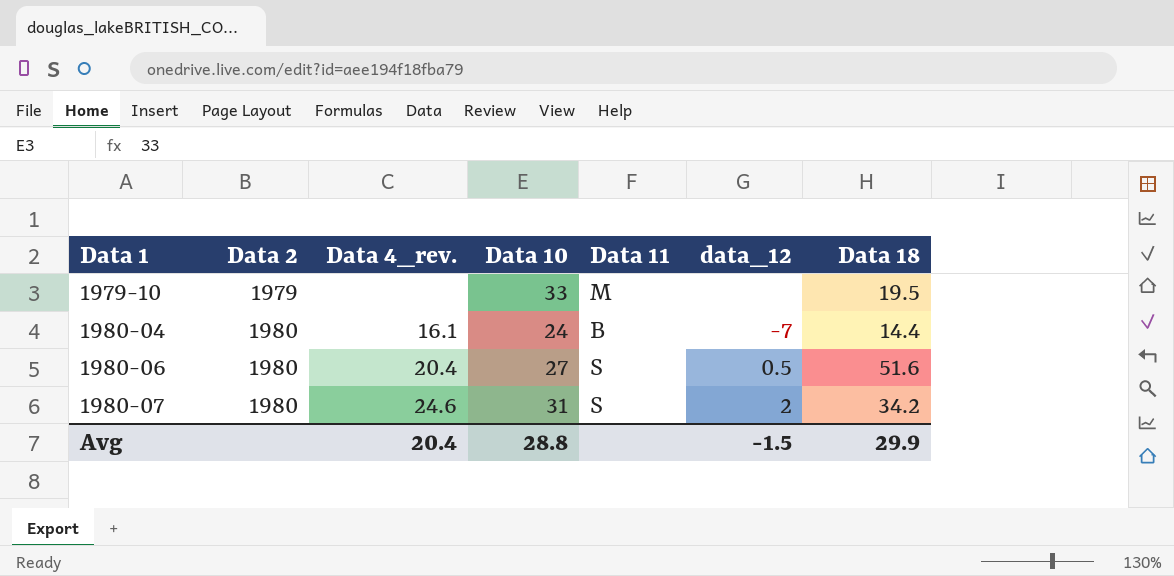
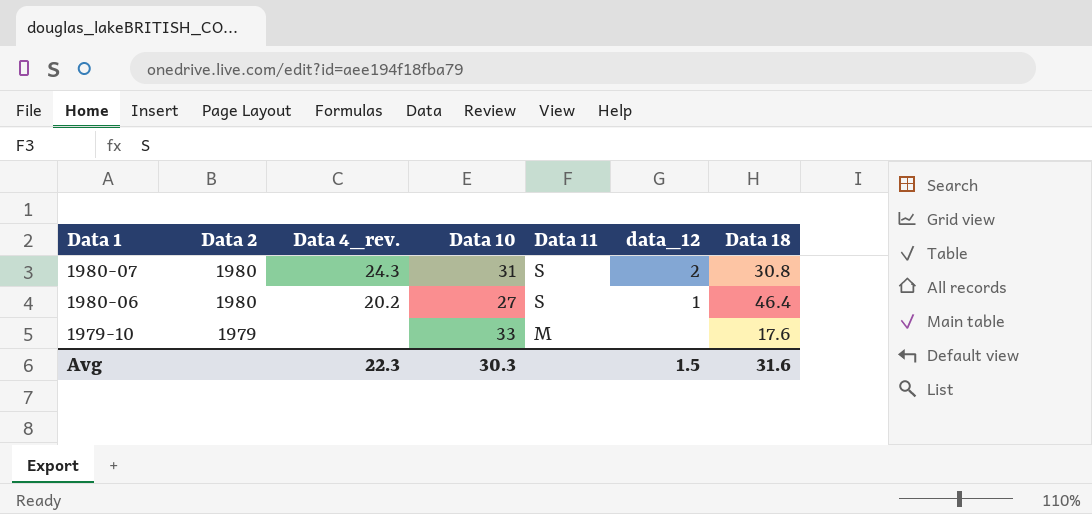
row order: Data 1 ascending -> Data 1 descending
row 1980-04: 1980 | 16.1 | 24 | B | -7 | 14.4 -> none
1980-07 | Data 4_rev.: 24.6 -> 24.3
1980-07 | Data 18: 34.2 -> 30.8
1980-06 | Data 4_rev.: 20.4 -> 20.2
1980-06 | data_12: 0.5 -> 1
1980-06 | Data 18: 51.6 -> 46.4
1979-10 | Data 18: 19.5 -> 17.6
Avg | Data 4_rev.: 20.4 -> 22.3
Avg | Data 10: 28.8 -> 30.3
Avg | data_12: -1.5 -> 1.5
Avg | Data 18: 29.9 -> 31.6

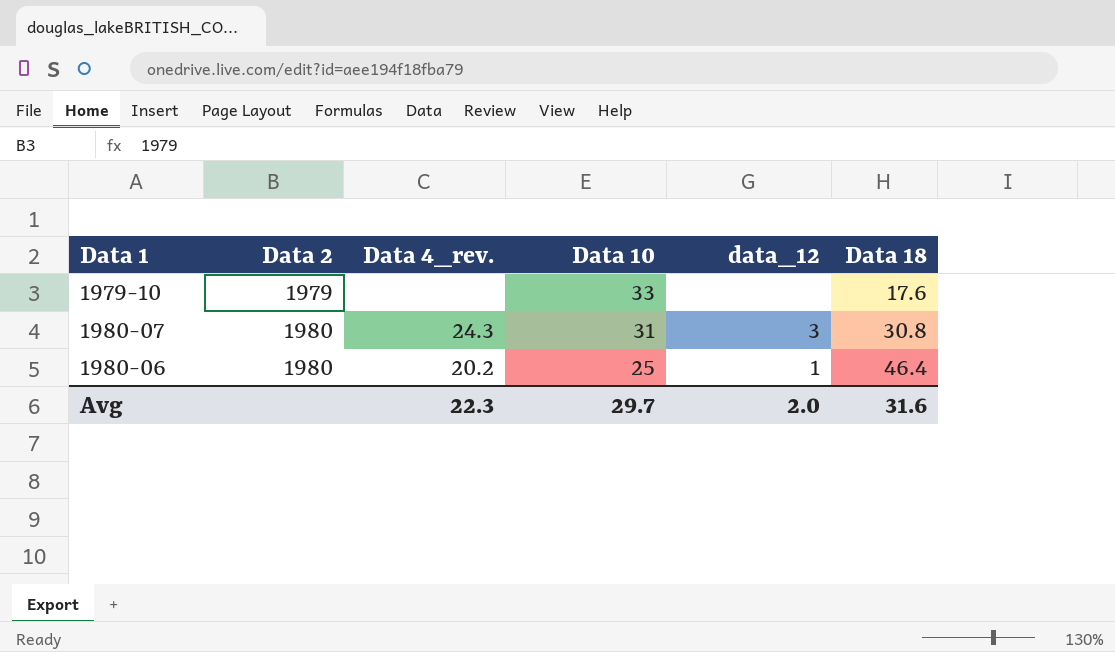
row order: Data 1 descending -> Data 2 ascending
column Data 11 | position: 5 -> none
1980-07 | data_12: 2 -> 3
1980-06 | Data 10: 27 -> 25
Avg | Data 10: 30.3 -> 29.7
Avg | data_12: 1.5 -> 2.0

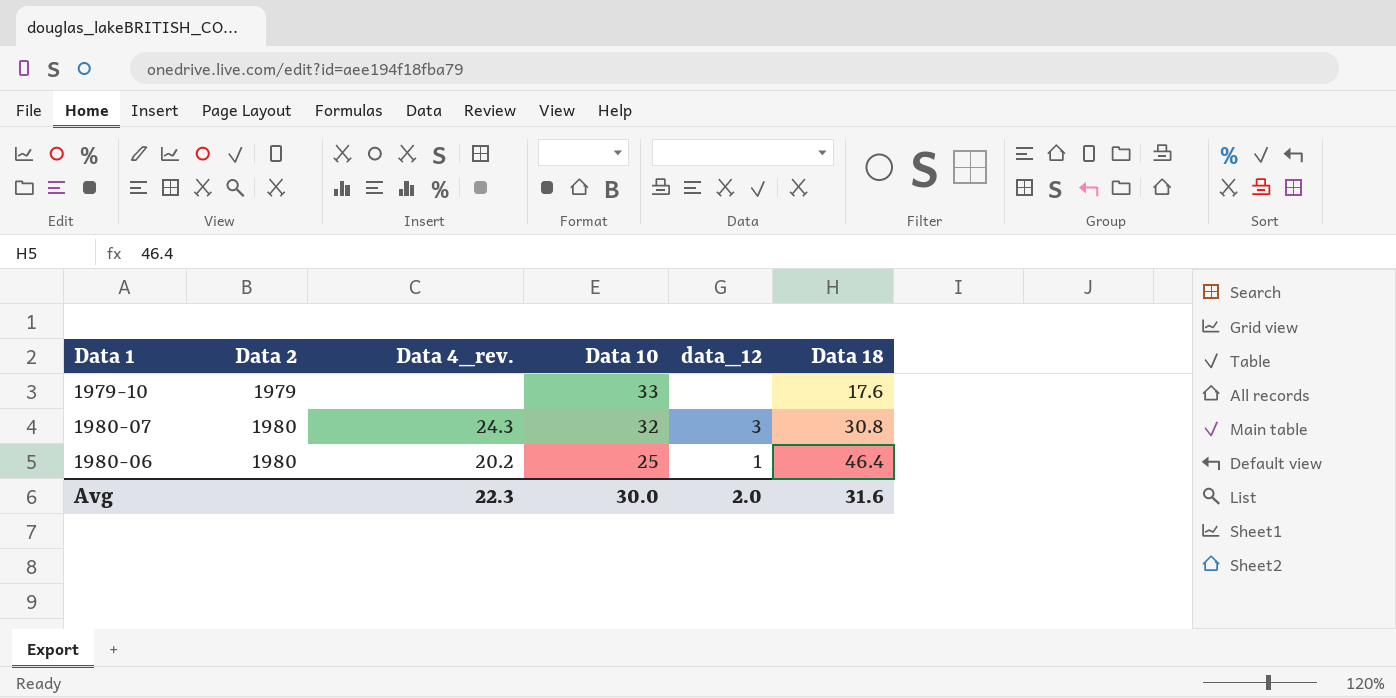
1980-07 | Data 10: 31 -> 32
Avg | Data 10: 29.7 -> 30.0

